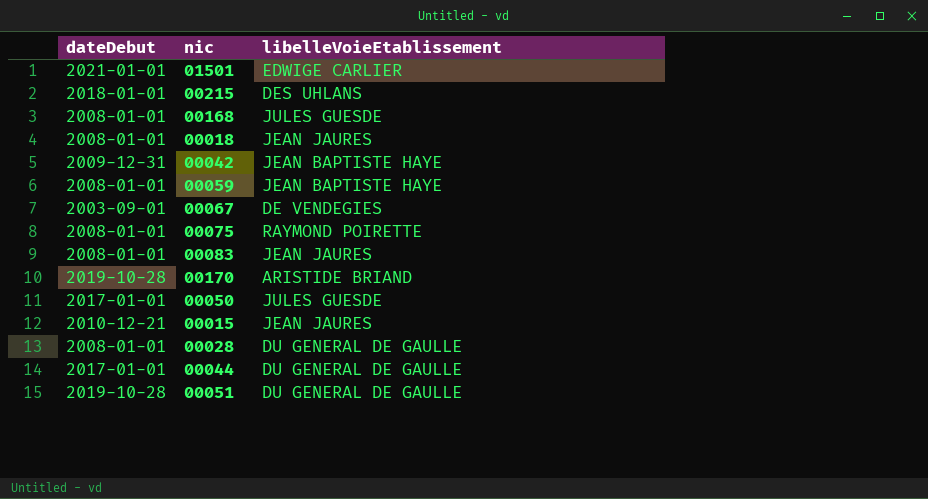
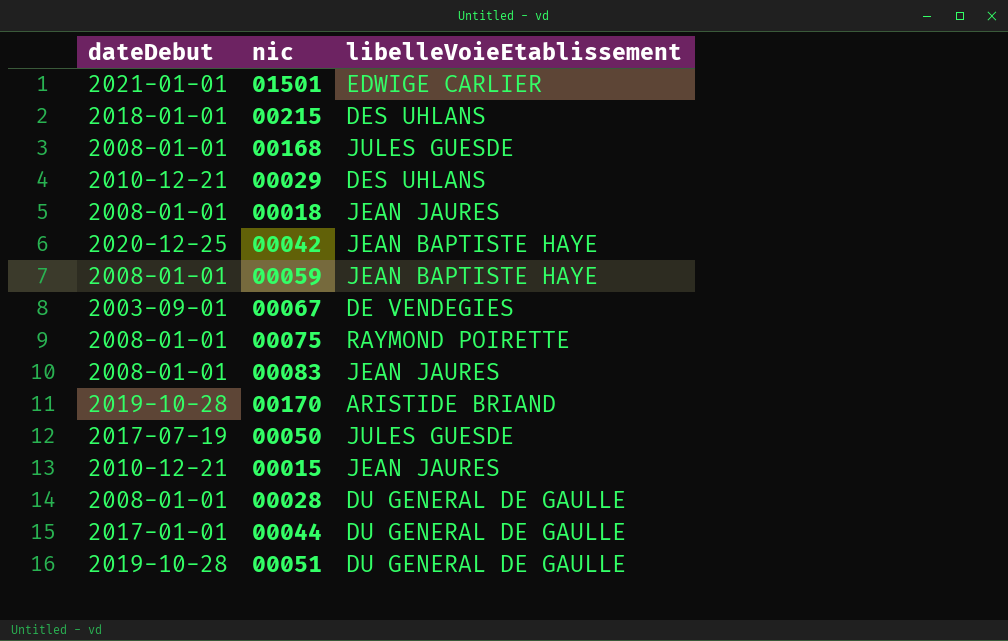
row 00029: none -> 2010-12-21 | DES UHLANS
00042 | dateDebut: 2009-12-31 -> 2020-12-25
00050 | dateDebut: 2017-01-01 -> 2017-07-19

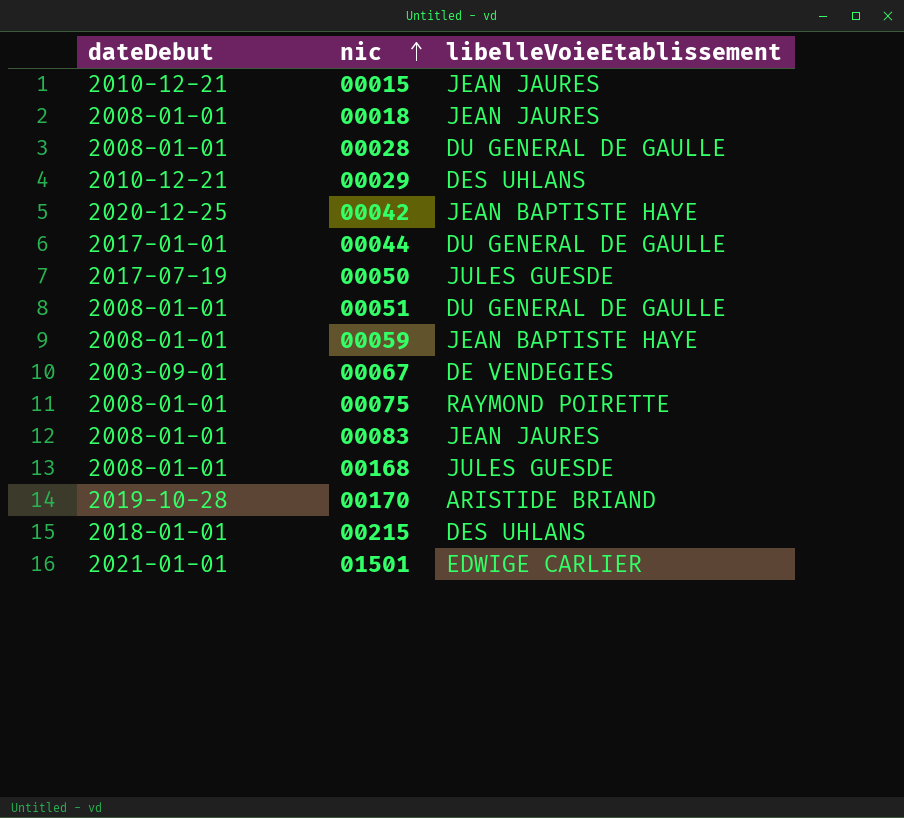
row order: none -> nic ascending
00051 | dateDebut: 2019-10-28 -> 2008-01-01

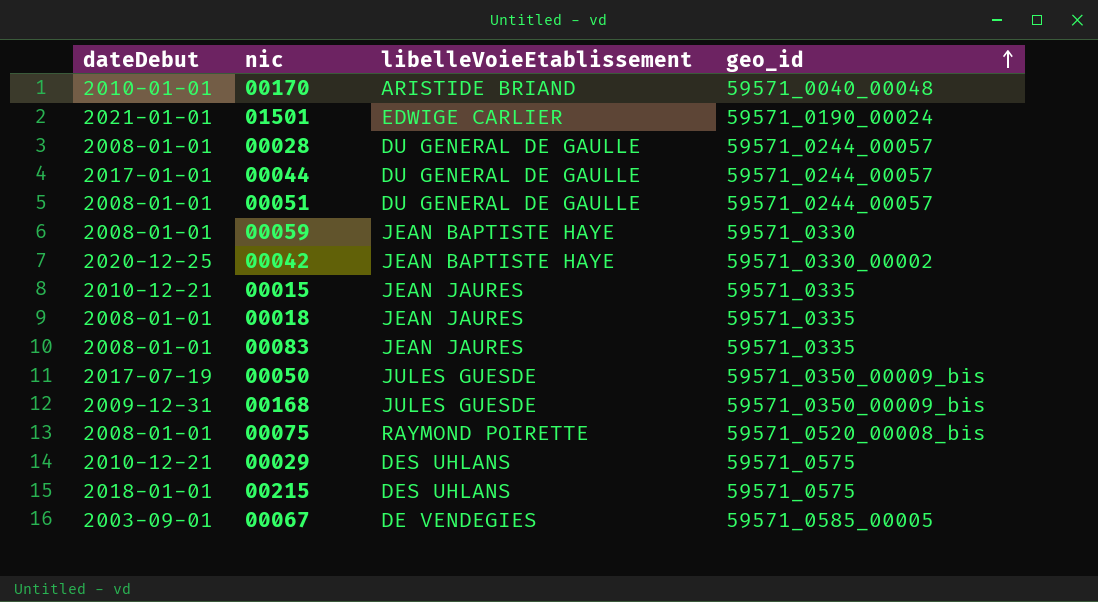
row order: nic ascending -> geo_id ascending
column geo_id | position: none -> 4
00170 | dateDebut: 2019-10-28 -> 2010-01-01
00168 | dateDebut: 2008-01-01 -> 2009-12-31

